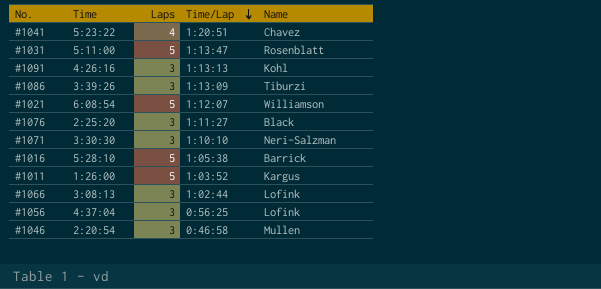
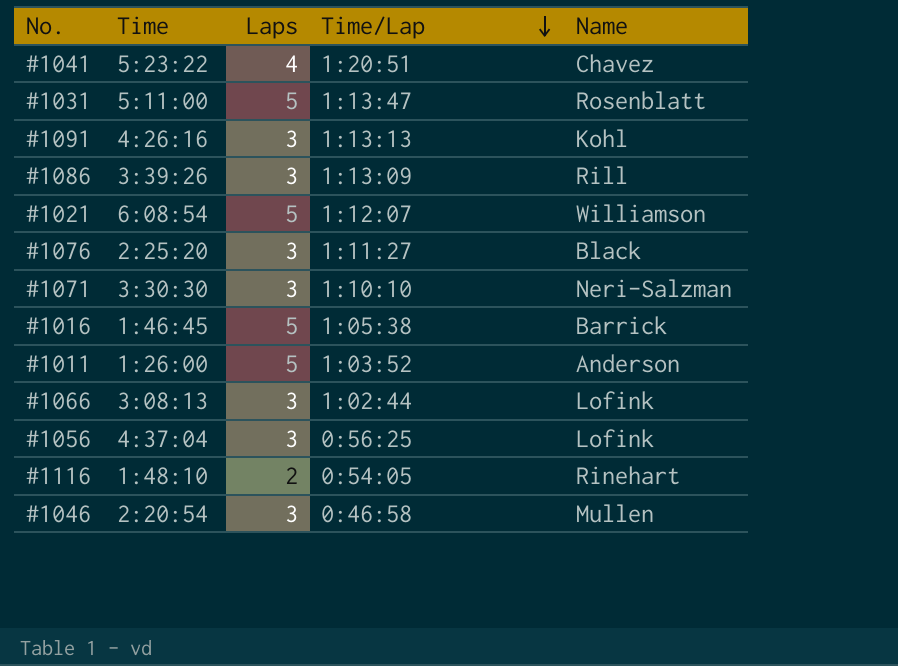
#1086 | Name: Tiburzi -> Rill
#1016 | Time: 5:28:10 -> 1:46:45
#1011 | Name: Kargus -> Anderson
row #1116: none -> 1:48:10 | 2 | 0:54:05 | Rinehart

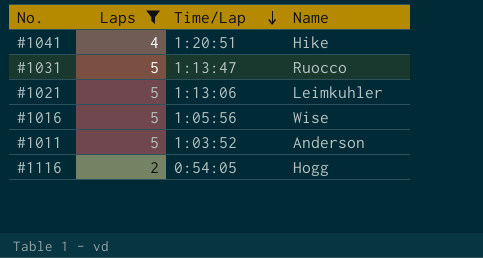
filter: none -> Laps != 3
column Time | position: 2 -> none
#1041 | Name: Chavez -> Hike
#1031 | Name: Rosenblatt -> Ruocco
#1021 | Time/Lap: 1:12:07 -> 1:13:06
#1021 | Name: Williamson -> Leimkuhler
#1016 | Time/Lap: 1:05:38 -> 1:05:56
#1016 | Name: Barrick -> Wise
#1116 | Name: Rinehart -> Hogg

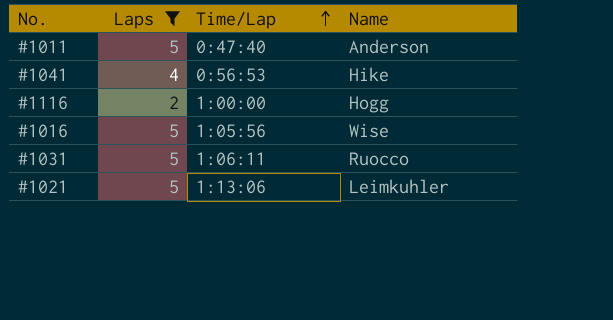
row order: Time/Lap descending -> Time/Lap ascending
#1011 | Time/Lap: 1:03:52 -> 0:47:40
#1041 | Time/Lap: 1:20:51 -> 0:56:53
#1116 | Time/Lap: 0:54:05 -> 1:00:00
#1031 | Time/Lap: 1:13:47 -> 1:06:11

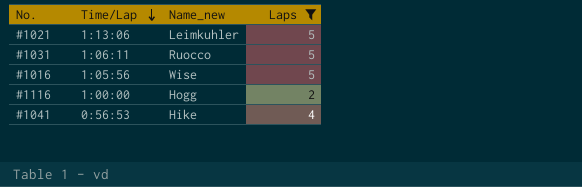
row order: Time/Lap ascending -> Time/Lap descending
column name: Name -> Name_new
column Laps | position: 2 -> 4
row #1011: 5 | 0:47:40 | Anderson -> none

